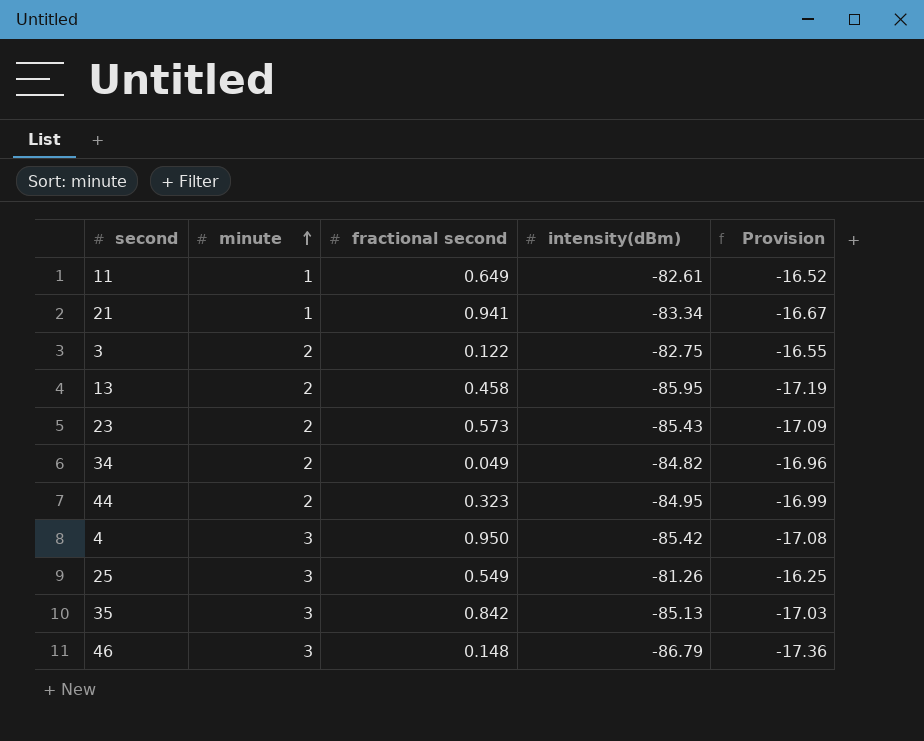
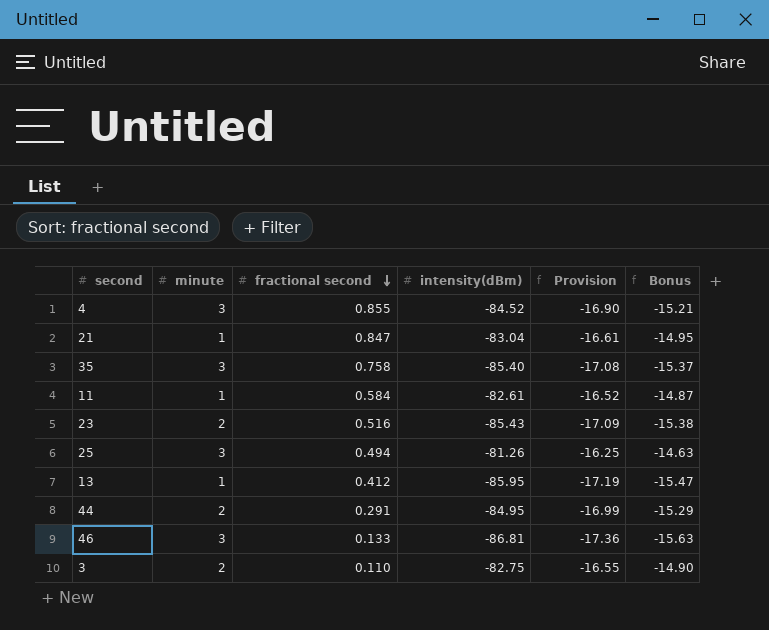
row order: minute ascending -> fractional second descending
column Bonus | formula: none -> [intensity(dBm)] * 0.18
row 34: 2 | 0.049 | -84.82 | -16.96 -> none
4 | fractional second: 0.950 -> 0.855
4 | intensity(dBm): -85.42 -> -84.52
4 | Provision: -17.08 -> -16.90
21 | fractional second: 0.941 -> 0.847
21 | intensity(dBm): -83.34 -> -83.04
21 | Provision: -16.67 -> -16.61
35 | fractional second: 0.842 -> 0.758
35 | intensity(dBm): -85.13 -> -85.40
35 | Provision: -17.03 -> -17.08
11 | fractional second: 0.649 -> 0.584
23 | fractional second: 0.573 -> 0.516
25 | fractional second: 0.549 -> 0.494
13 | minute: 2 -> 1
13 | fractional second: 0.458 -> 0.412
44 | fractional second: 0.323 -> 0.291
46 | fractional second: 0.148 -> 0.133
46 | intensity(dBm): -86.79 -> -86.81
3 | fractional second: 0.122 -> 0.110

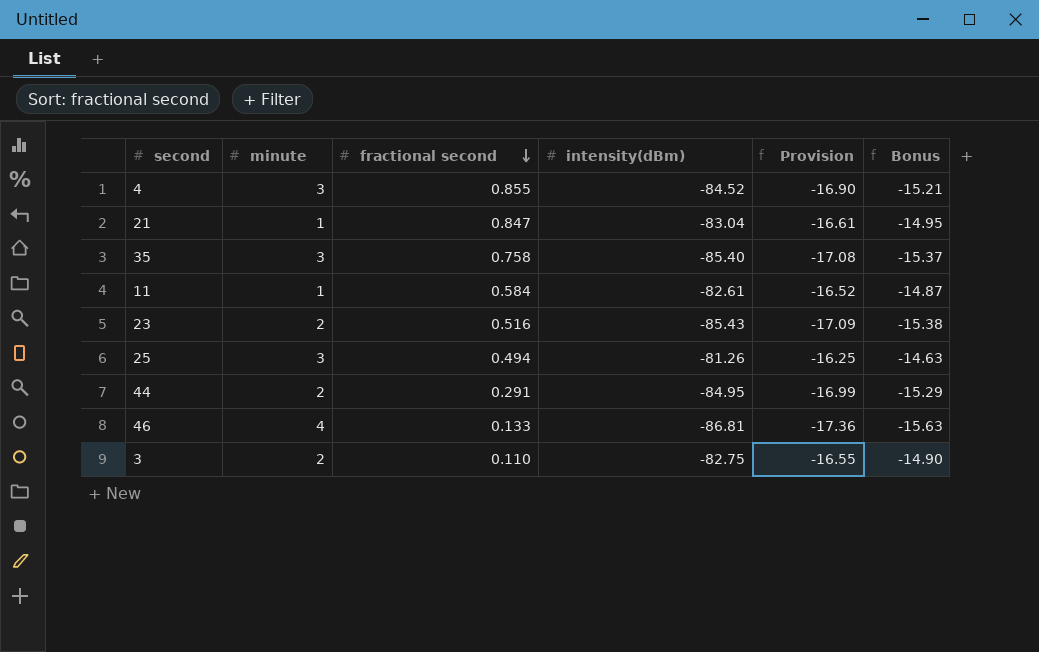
row 13: 1 | 0.412 | -85.95 | -17.19 | -15.47 -> none
46 | minute: 3 -> 4

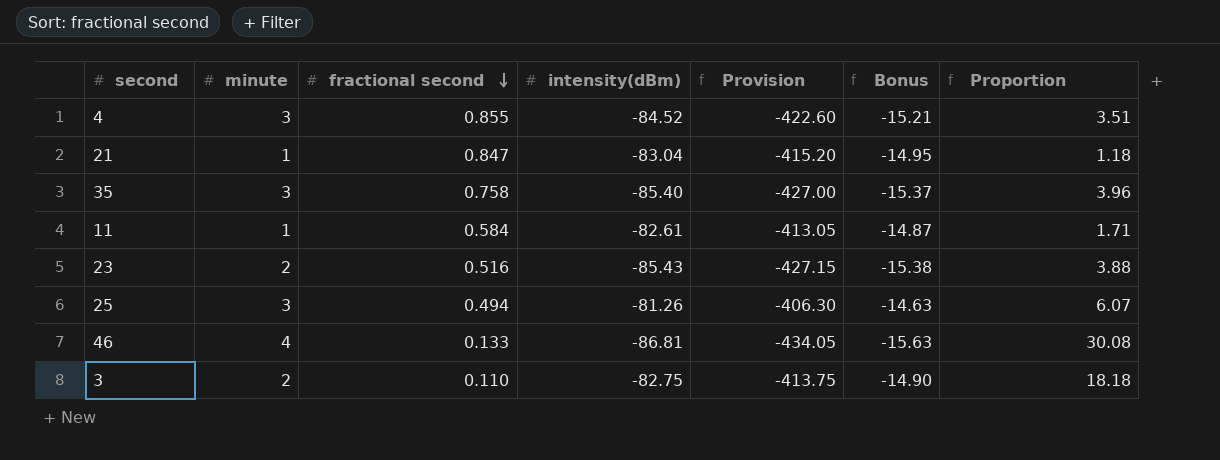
column Provision | formula: [intensity(dBm)] * 0.2 -> [intensity(dBm)] * 5
column Proportion | formula: none -> [minute] / [fractional second]
row 44: 2 | 0.291 | -84.95 | -16.99 | -15.29 -> none

